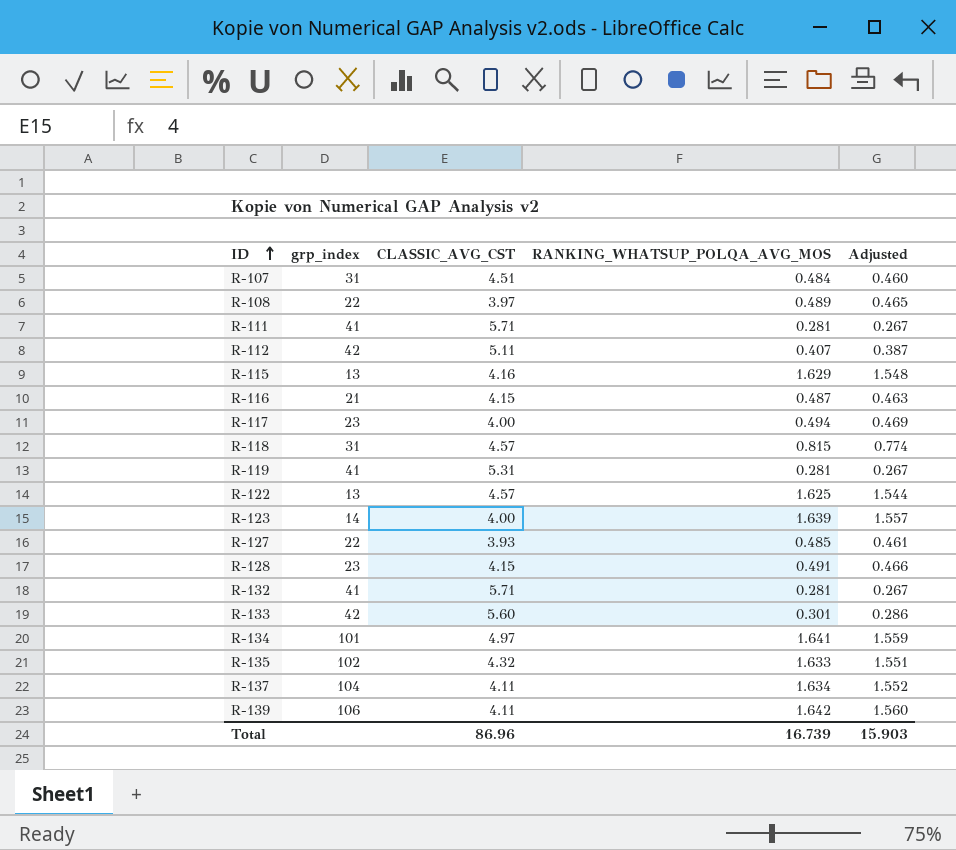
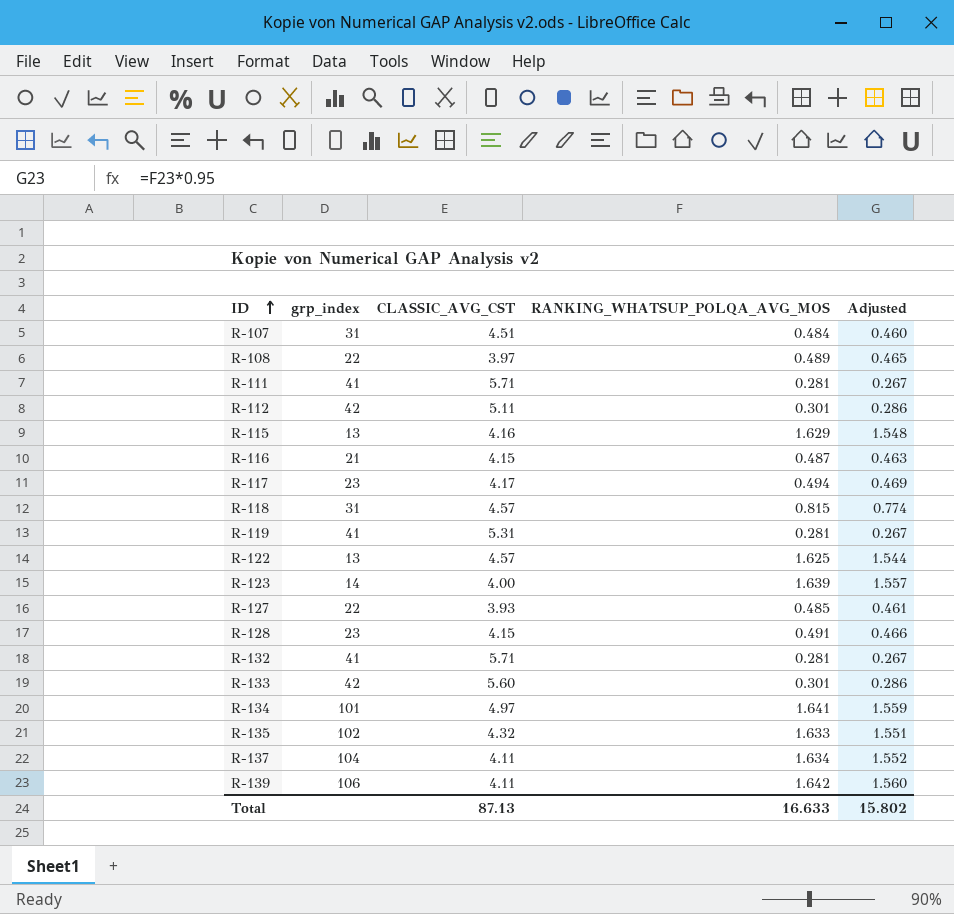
R-112 | RANKING_WHATSUP_POLQA_AVG_MOS: 0.407 -> 0.301
R-112 | Adjusted: 0.387 -> 0.286
R-117 | CLASSIC_AVG_CST: 4.00 -> 4.17
Total | CLASSIC_AVG_CST: 86.96 -> 87.13
Total | RANKING_WHATSUP_POLQA_AVG_MOS: 16.739 -> 16.633
Total | Adjusted: 15.903 -> 15.802

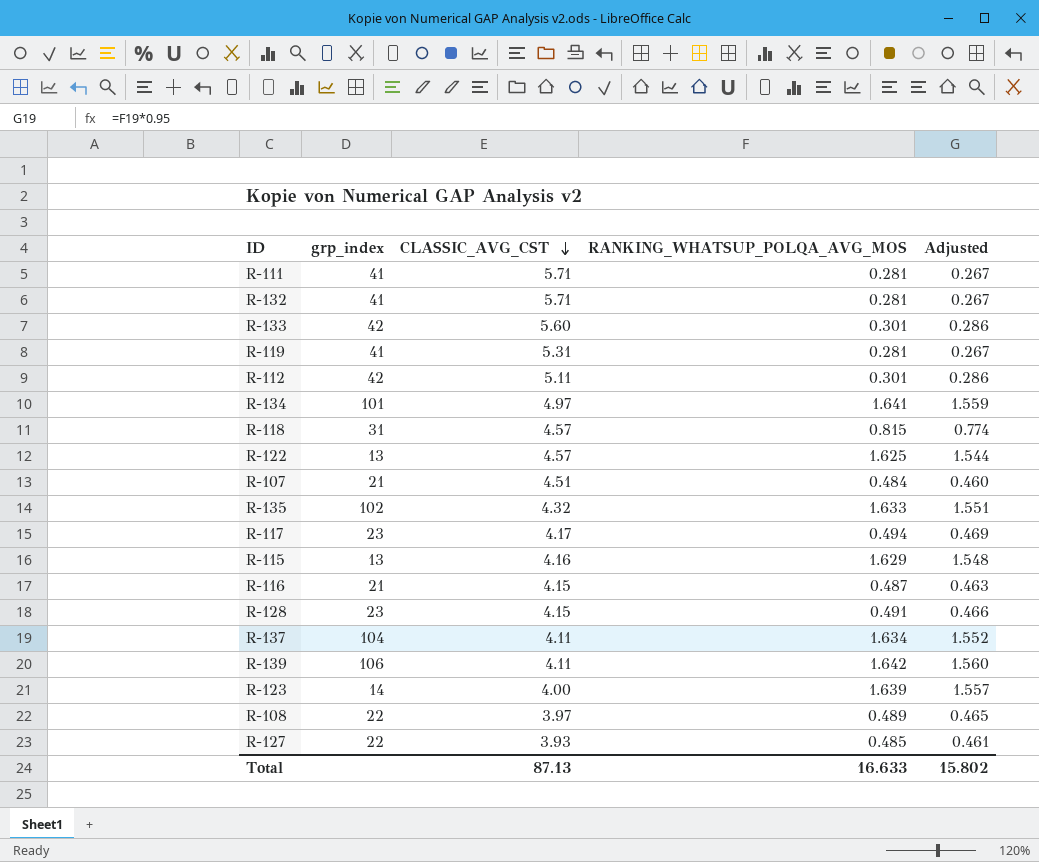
row order: ID ascending -> CLASSIC_AVG_CST descending
R-107 | grp_index: 31 -> 21

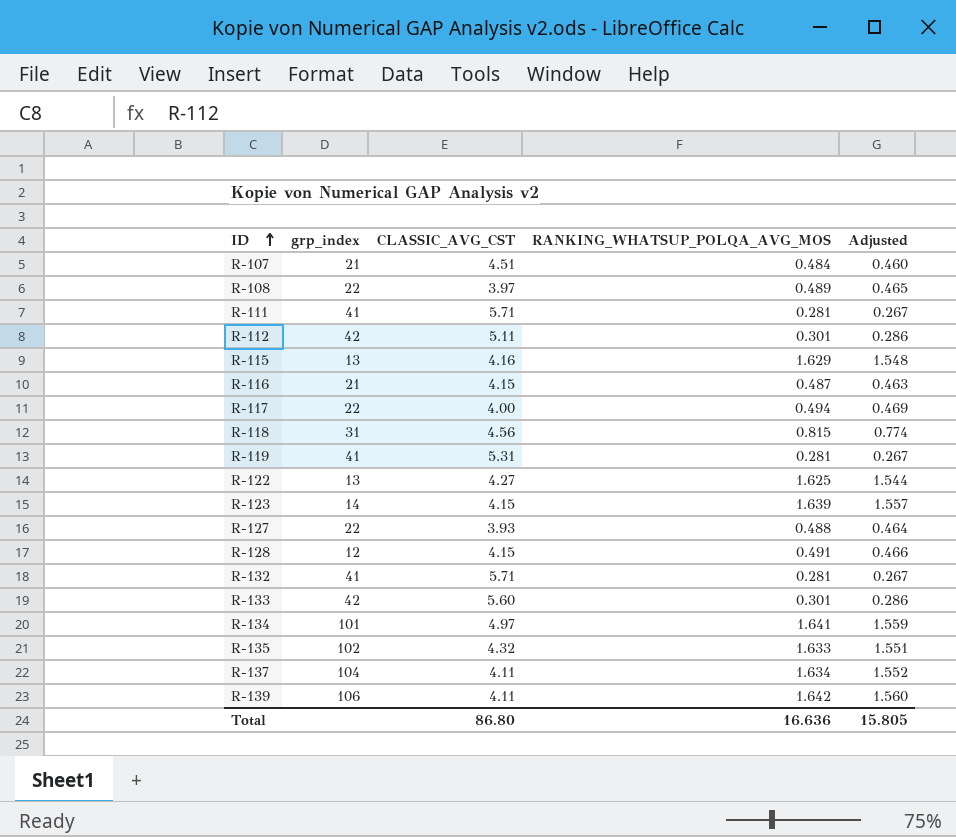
row order: CLASSIC_AVG_CST descending -> ID ascending
R-117 | grp_index: 23 -> 22
R-117 | CLASSIC_AVG_CST: 4.17 -> 4.00
R-118 | CLASSIC_AVG_CST: 4.57 -> 4.56
R-122 | CLASSIC_AVG_CST: 4.57 -> 4.27
R-123 | CLASSIC_AVG_CST: 4.00 -> 4.15
R-127 | RANKING_WHATSUP_POLQA_AVG_MOS: 0.485 -> 0.488
R-127 | Adjusted: 0.461 -> 0.464
R-128 | grp_index: 23 -> 12
Total | CLASSIC_AVG_CST: 87.13 -> 86.80
Total | RANKING_WHATSUP_POLQA_AVG_MOS: 16.633 -> 16.636
Total | Adjusted: 15.802 -> 15.805

